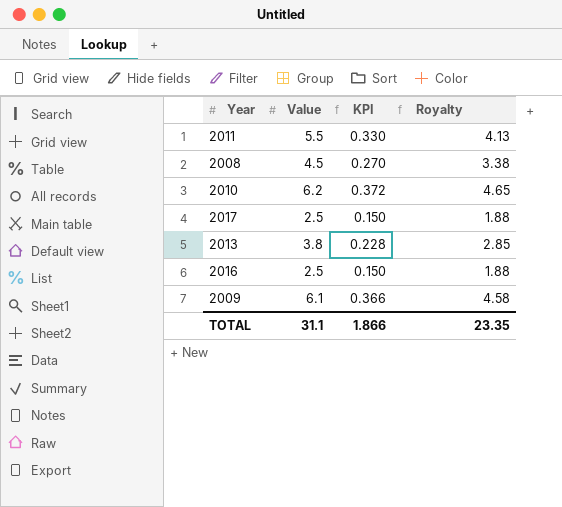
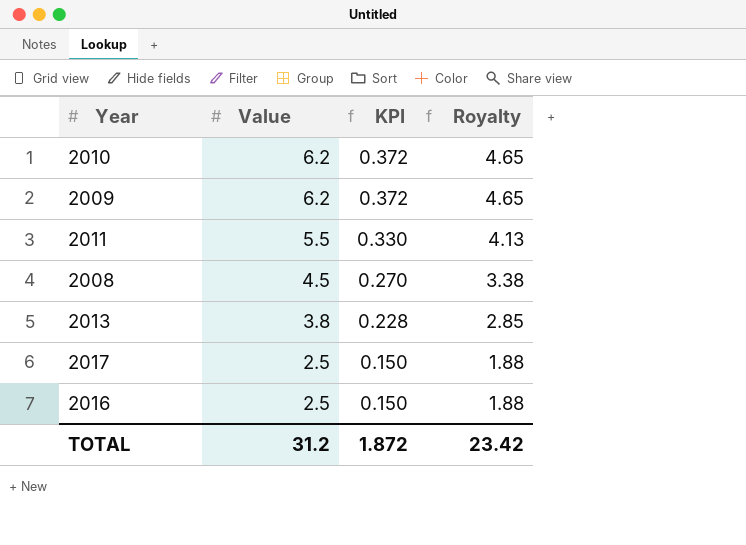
row order: none -> Value descending
2009 | Value: 6.1 -> 6.2
2009 | KPI: 0.366 -> 0.372
2009 | Royalty: 4.58 -> 4.65
TOTAL | Value: 31.1 -> 31.2
TOTAL | KPI: 1.866 -> 1.872
TOTAL | Royalty: 23.35 -> 23.42

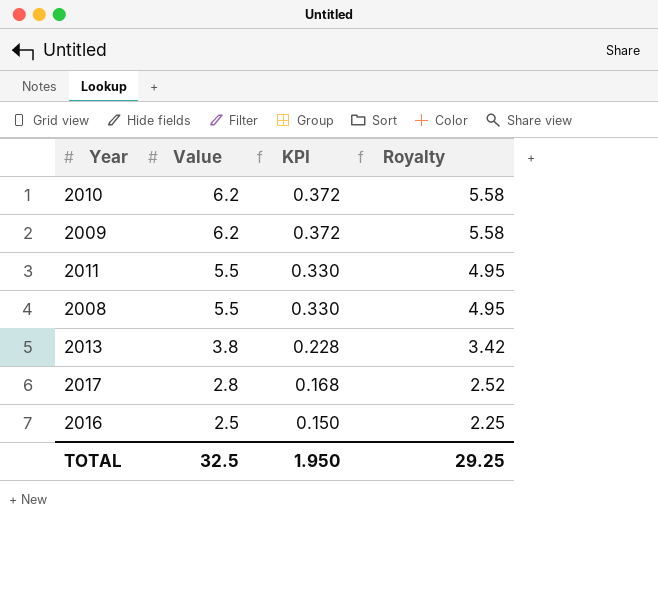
column Royalty | formula: [Value] * 0.75 -> [Value] * 0.9
2008 | Value: 4.5 -> 5.5
2008 | KPI: 0.270 -> 0.330
2017 | Value: 2.5 -> 2.8
2017 | KPI: 0.150 -> 0.168
TOTAL | Value: 31.2 -> 32.5
TOTAL | KPI: 1.872 -> 1.950
TOTAL | Royalty: 23.42 -> 29.25

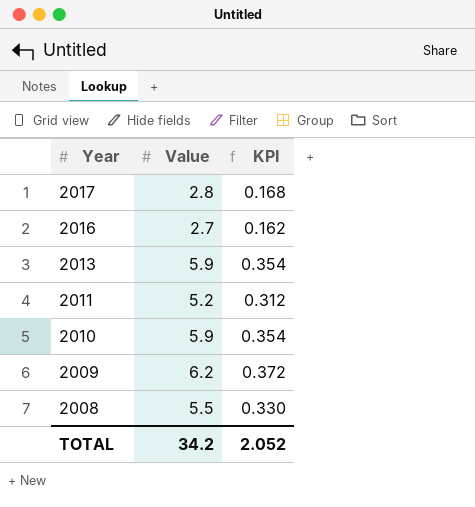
row order: Value descending -> Year descending
column Royalty | formula: [Value] * 0.9 -> none
2016 | Value: 2.5 -> 2.7
2016 | KPI: 0.150 -> 0.162
2013 | Value: 3.8 -> 5.9
2013 | KPI: 0.228 -> 0.354
2011 | Value: 5.5 -> 5.2
2011 | KPI: 0.330 -> 0.312
2010 | Value: 6.2 -> 5.9
2010 | KPI: 0.372 -> 0.354
TOTAL | Value: 32.5 -> 34.2
TOTAL | KPI: 1.950 -> 2.052

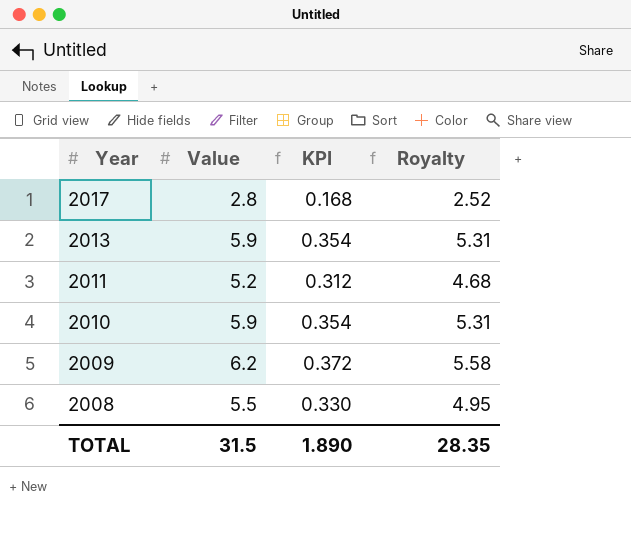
column Royalty | formula: none -> [Value] * 0.9
row 2016: 2.7 | 0.162 -> none
TOTAL | Value: 34.2 -> 31.5
TOTAL | KPI: 2.052 -> 1.890

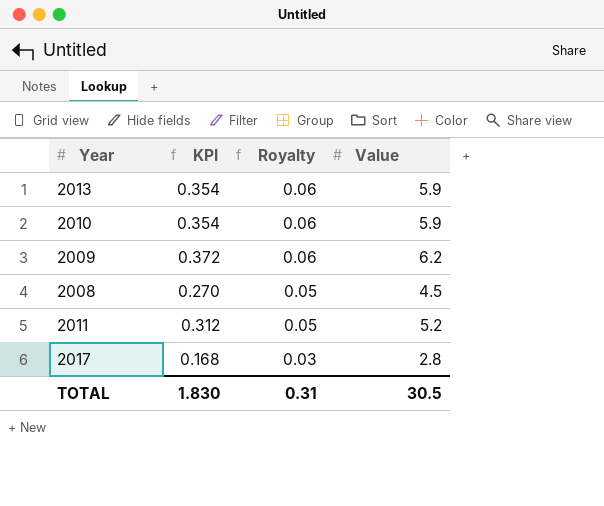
row order: Year descending -> Royalty descending
column Royalty | formula: [Value] * 0.9 -> [Value] * 0.01
column Value | position: 2 -> 4
2008 | KPI: 0.330 -> 0.270
2008 | Value: 5.5 -> 4.5
TOTAL | KPI: 1.890 -> 1.830
TOTAL | Royalty: 28.35 -> 0.31
TOTAL | Value: 31.5 -> 30.5

